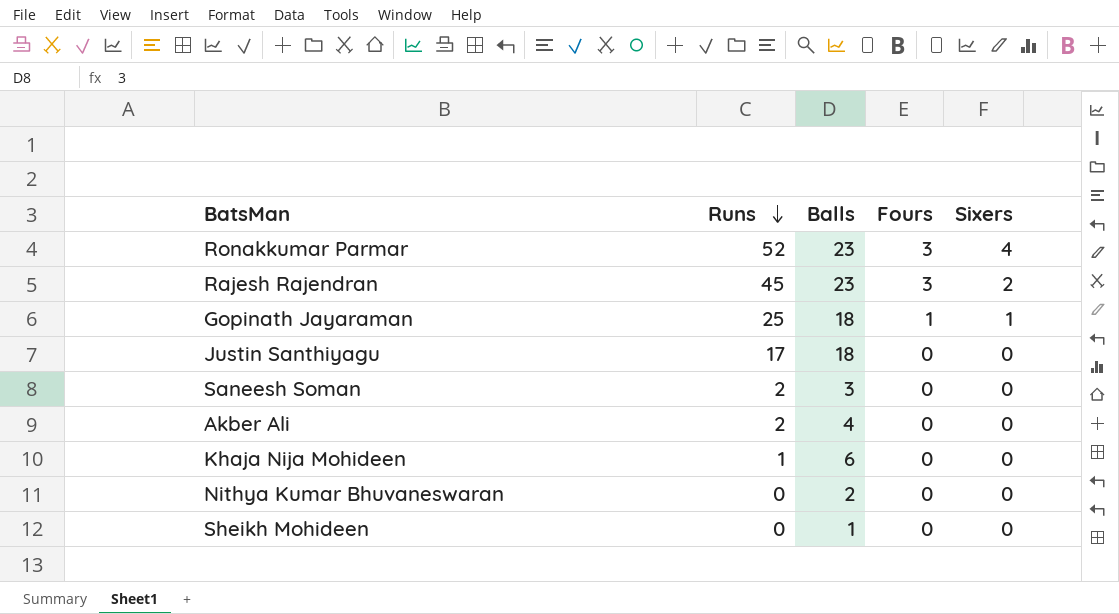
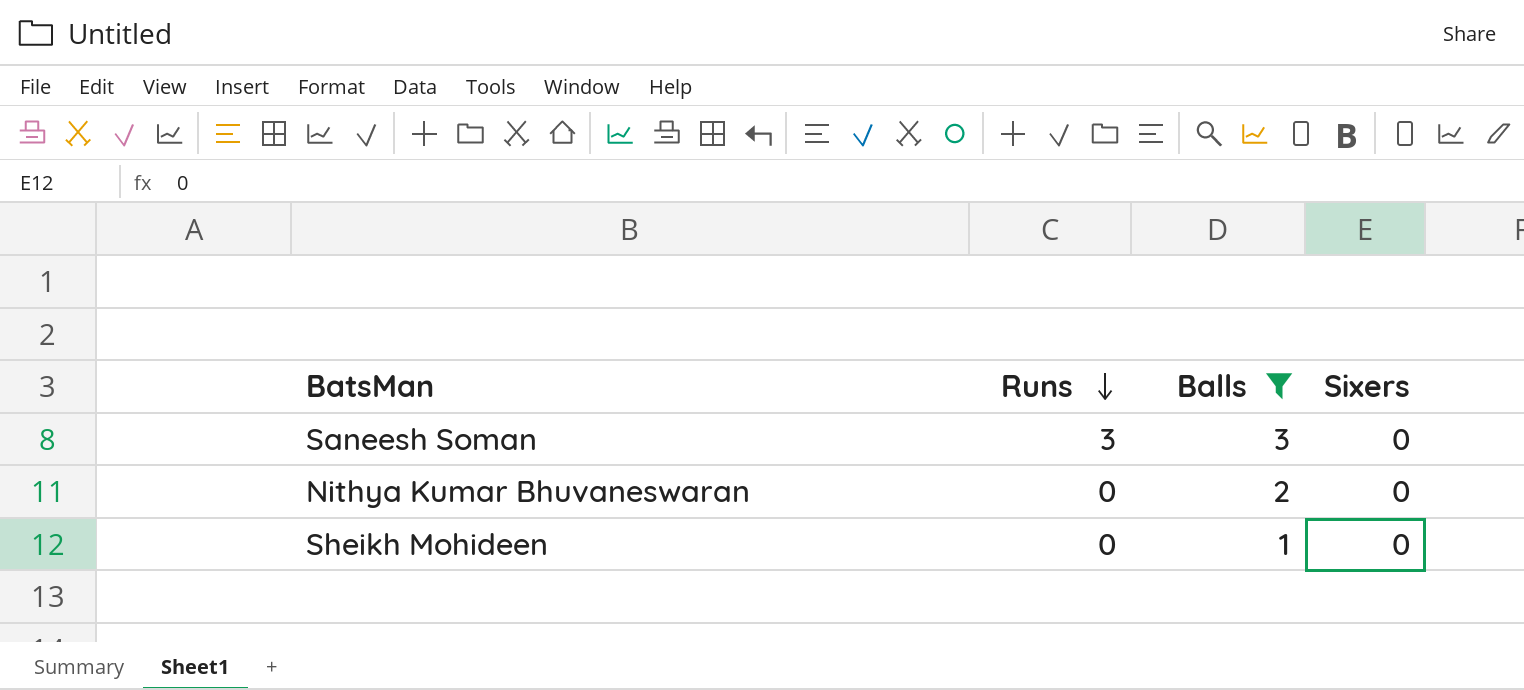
filter: none -> Balls <= 3
column Fours | position: 4 -> none
Saneesh Soman | Runs: 2 -> 3

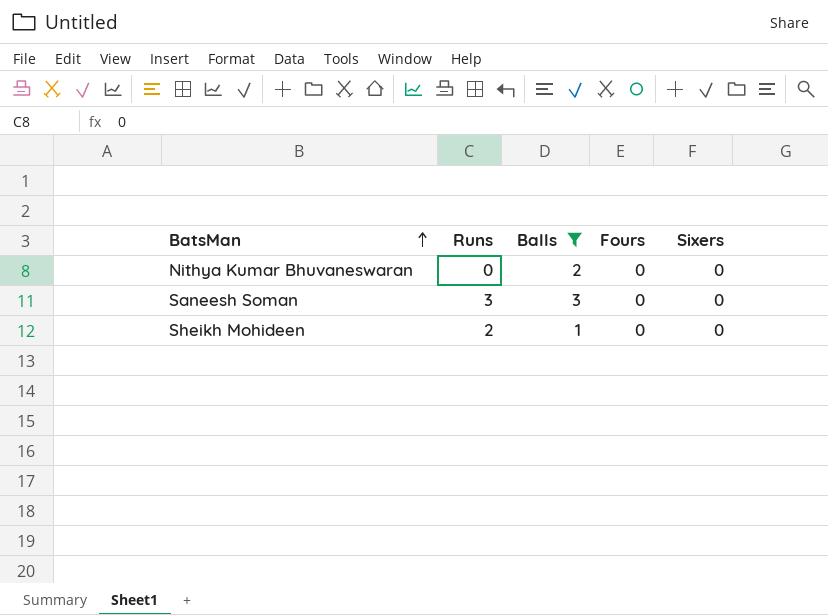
row order: Runs descending -> BatsMan ascending
column Fours | position: none -> 4
Sheikh Mohideen | Runs: 0 -> 2

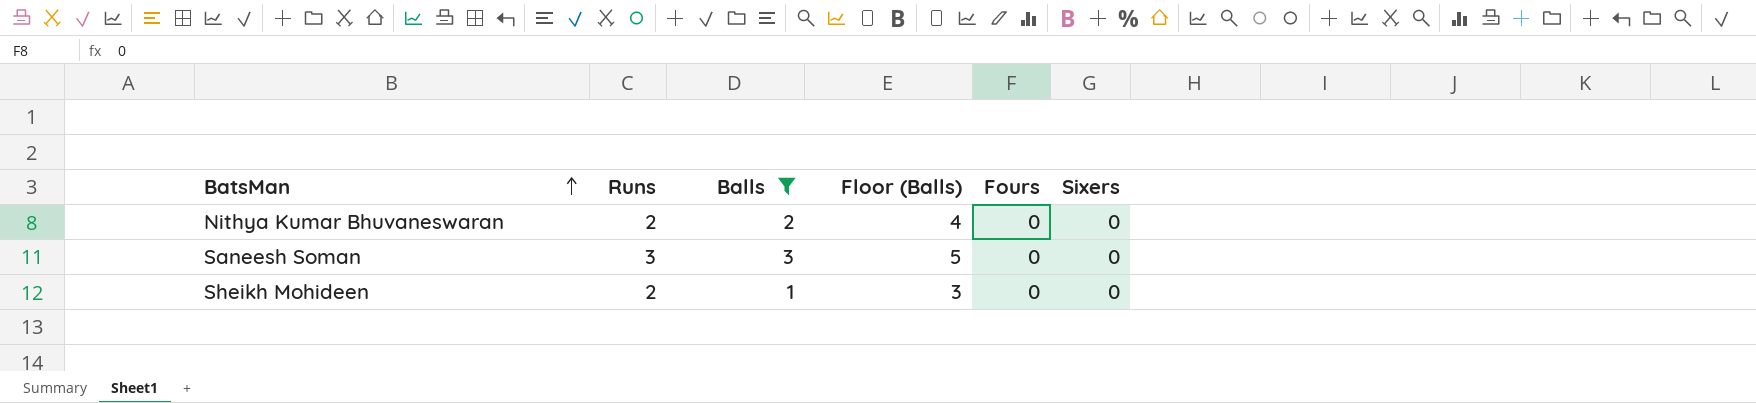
column Floor (Balls) | formula: none -> [Balls] + 2
Nithya Kumar Bhuvaneswaran | Runs: 0 -> 2

